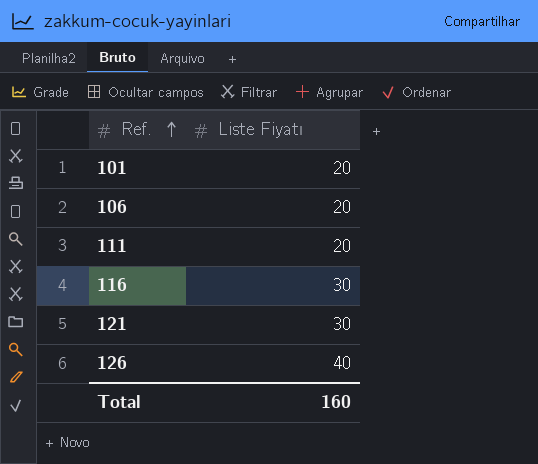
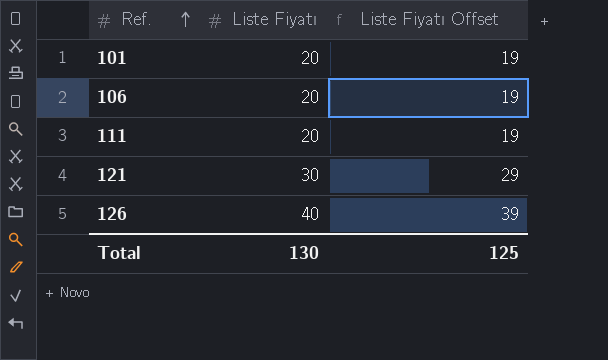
column Liste Fiyatı Offset | formula: none -> [Liste Fiyatı] - 1
row 116: 30 -> none
Total | Liste Fiyatı: 160 -> 130

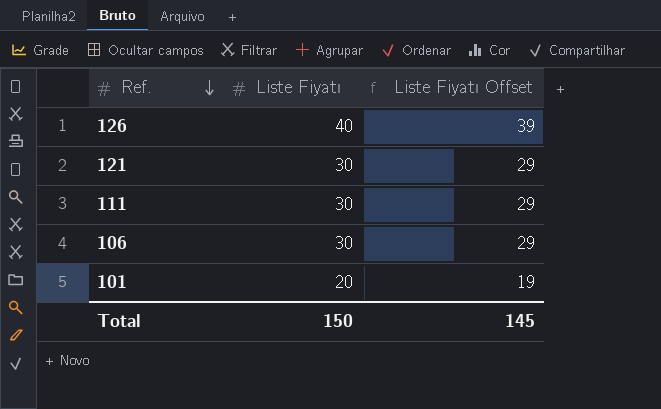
row order: Ref. ascending -> Ref. descending
111 | Liste Fiyatı: 20 -> 30
111 | Liste Fiyatı Offset: 19 -> 29
106 | Liste Fiyatı: 20 -> 30
106 | Liste Fiyatı Offset: 19 -> 29
Total | Liste Fiyatı: 130 -> 150
Total | Liste Fiyatı Offset: 125 -> 145

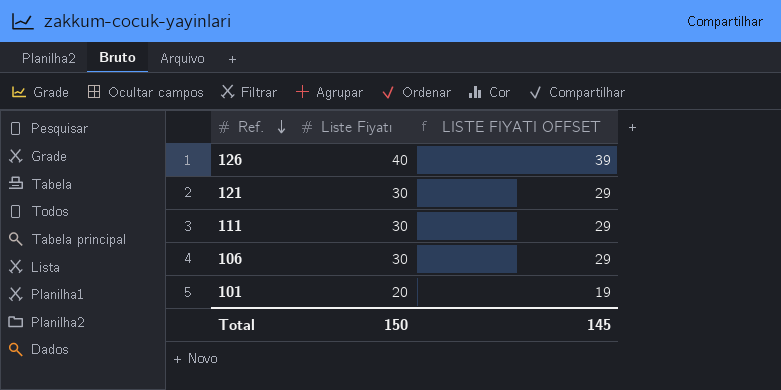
column name: Liste Fiyatı Offset -> LISTE FIYATI OFFSET

